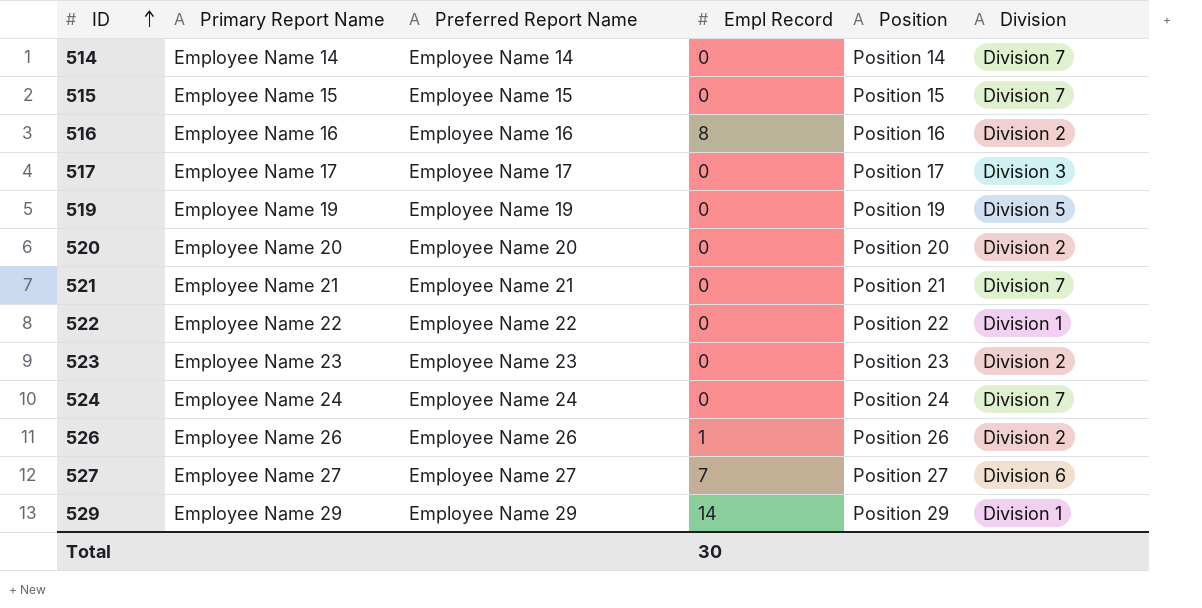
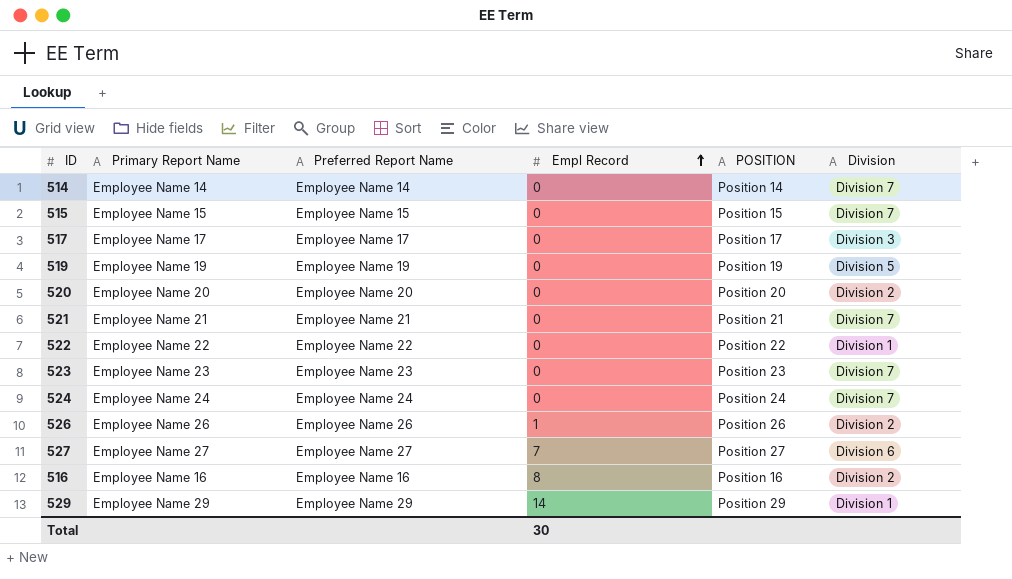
row order: ID ascending -> Empl Record ascending
column name: Position -> POSITION
523 | Division: Division 2 -> Division 7

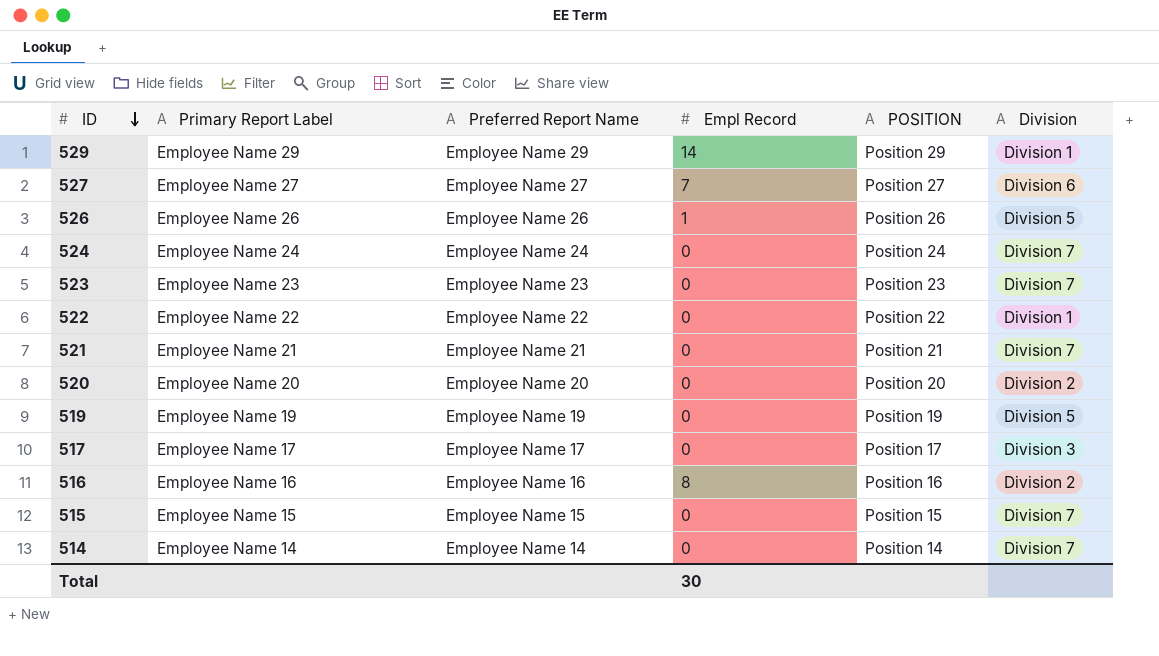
row order: Empl Record ascending -> ID descending
column name: Primary Report Name -> Primary Report Label
526 | Division: Division 2 -> Division 5

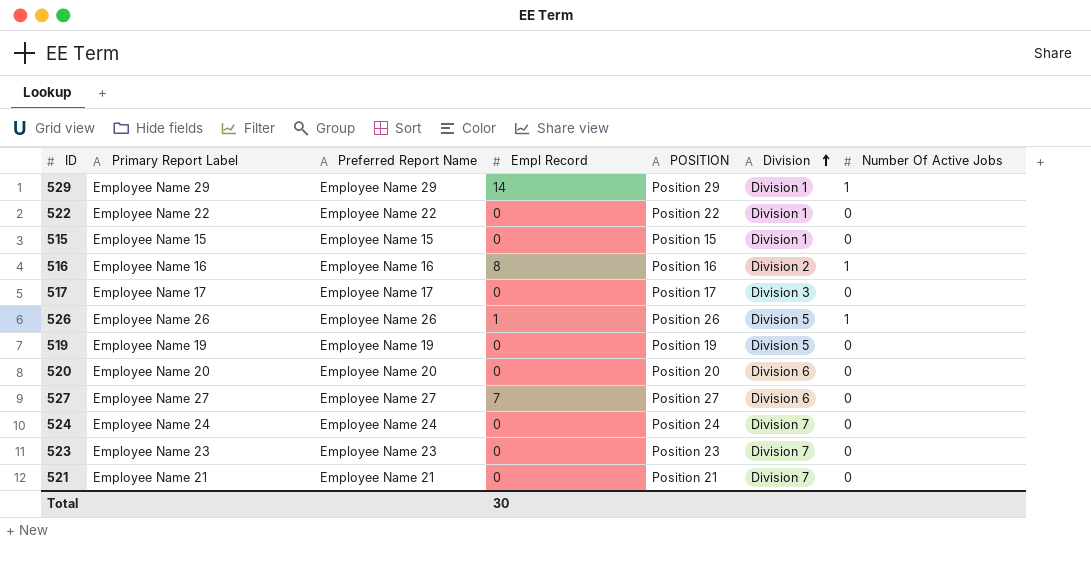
row order: ID descending -> Division ascending
column Number Of Active Jobs | position: none -> 7
row 514: Employee Name 14 | Employee Name 14 | 0 | Position 14 | Division 7 -> none
515 | Division: Division 7 -> Division 1
520 | Division: Division 2 -> Division 6

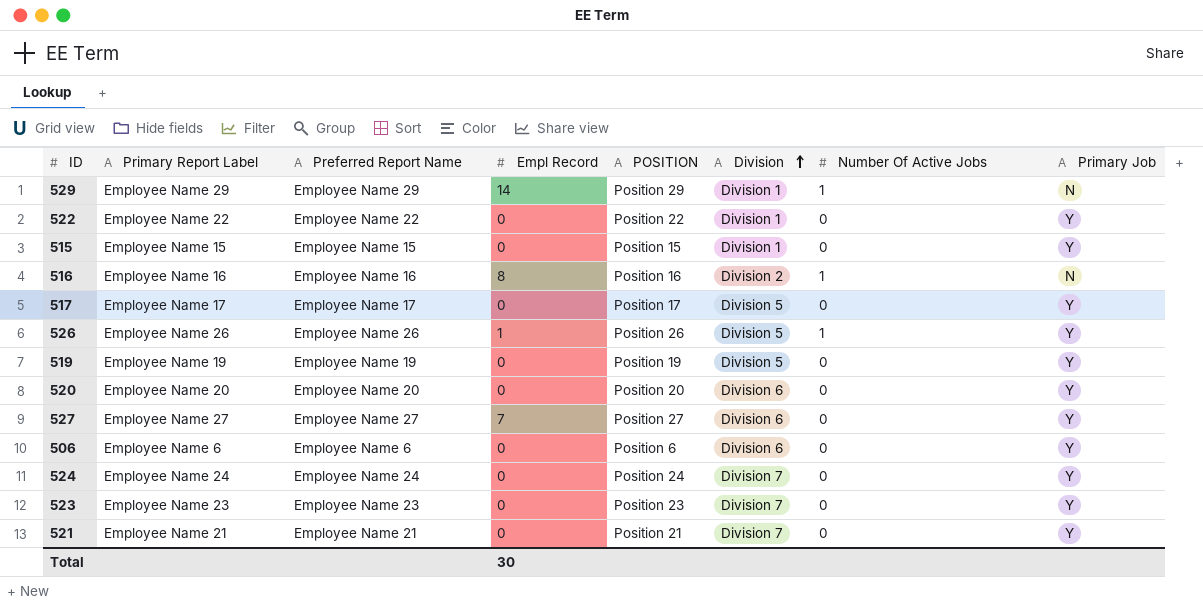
column Primary Job | position: none -> 8
517 | Division: Division 3 -> Division 5
row 506: none -> Employee Name 6 | Employee Name 6 | 0 | Position 6 | Division 6 | 0 | Y

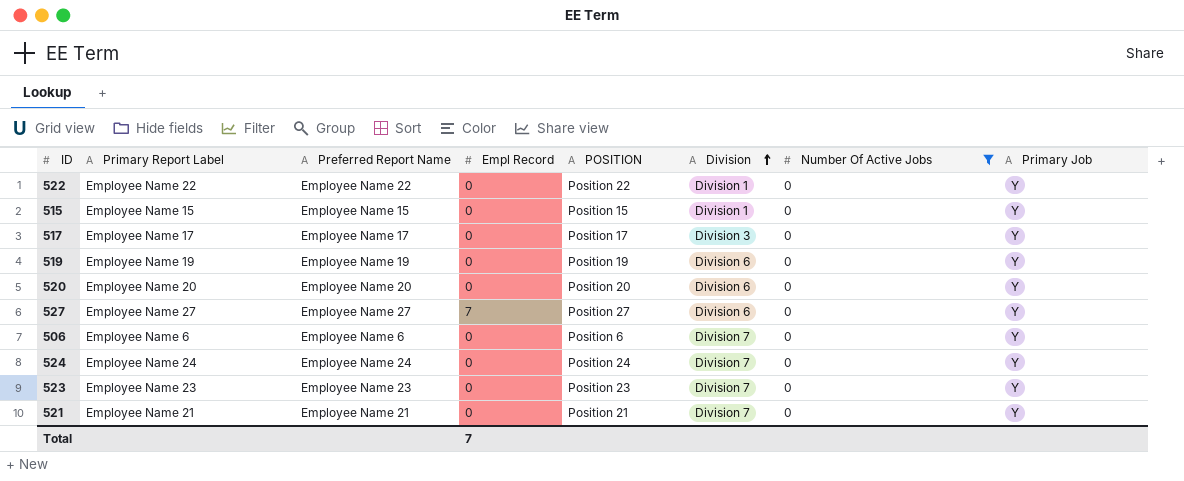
filter: none -> Number Of Active Jobs = 0
517 | Division: Division 5 -> Division 3
519 | Division: Division 5 -> Division 6
506 | Division: Division 6 -> Division 7
Total | Empl Record: 30 -> 7

